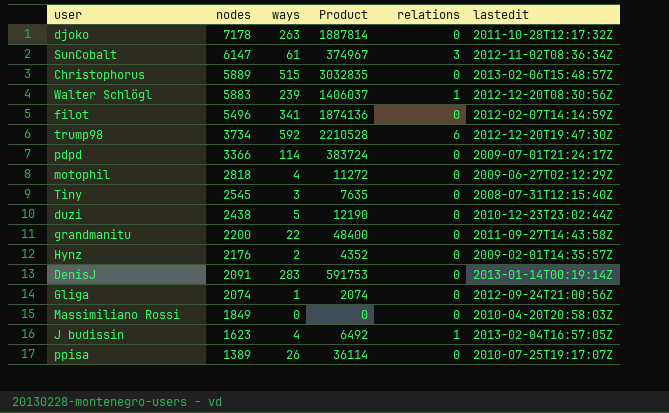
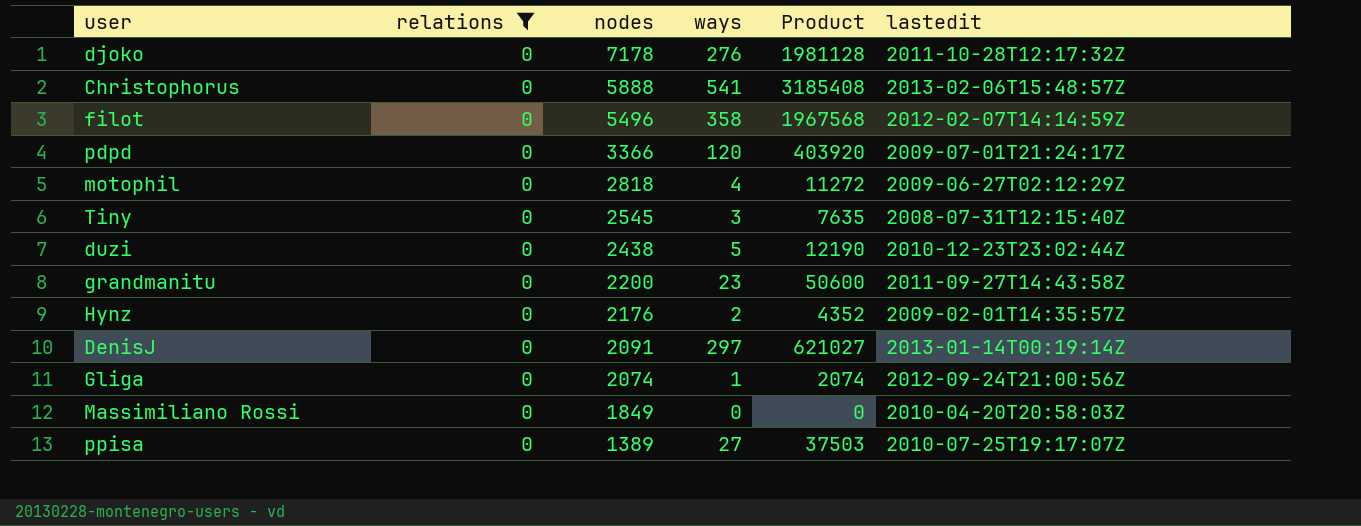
filter: none -> relations = 0
column relations | position: 5 -> 2
djoko | ways: 263 -> 276
djoko | Product: 1887814 -> 1981128
Christophorus | nodes: 5889 -> 5888
Christophorus | ways: 515 -> 541
Christophorus | Product: 3032835 -> 3185408
filot | ways: 341 -> 358
filot | Product: 1874136 -> 1967568
pdpd | ways: 114 -> 120
pdpd | Product: 383724 -> 403920
grandmanitu | ways: 22 -> 23
grandmanitu | Product: 48400 -> 50600
DenisJ | ways: 283 -> 297
DenisJ | Product: 591753 -> 621027
ppisa | ways: 26 -> 27
ppisa | Product: 36114 -> 37503

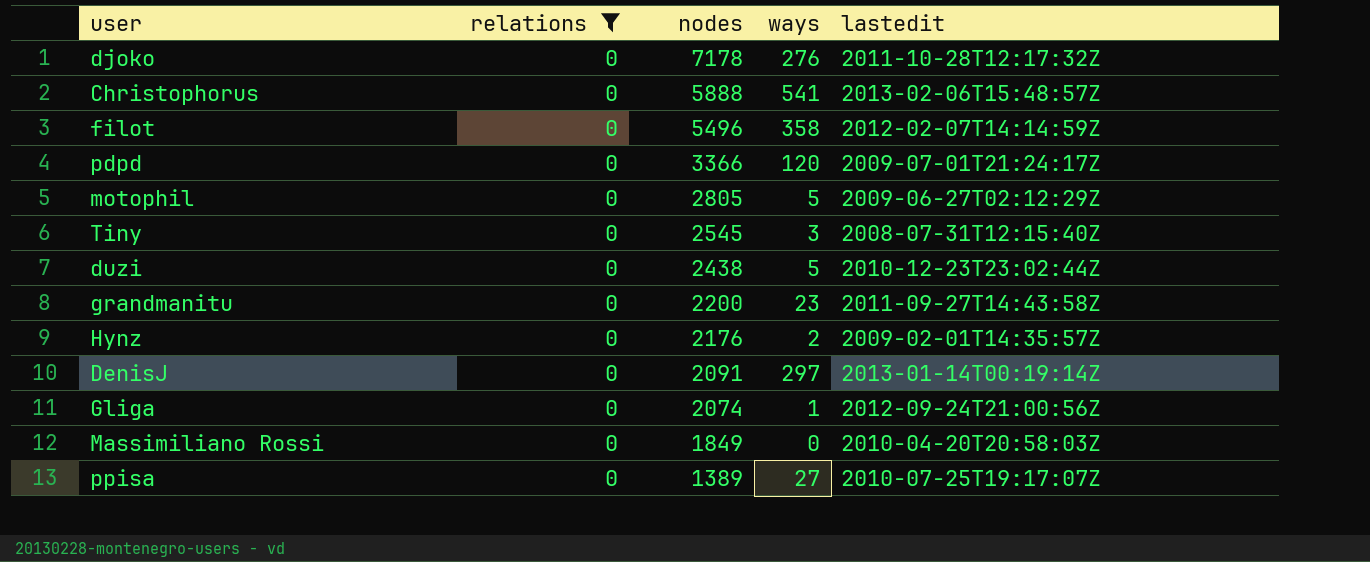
column Product | formula: [nodes] * [ways] -> none
motophil | nodes: 2818 -> 2805
motophil | ways: 4 -> 5

